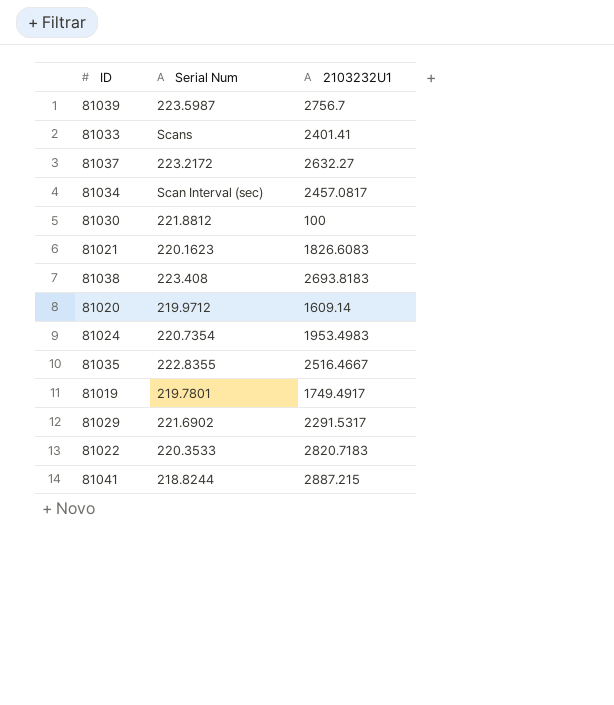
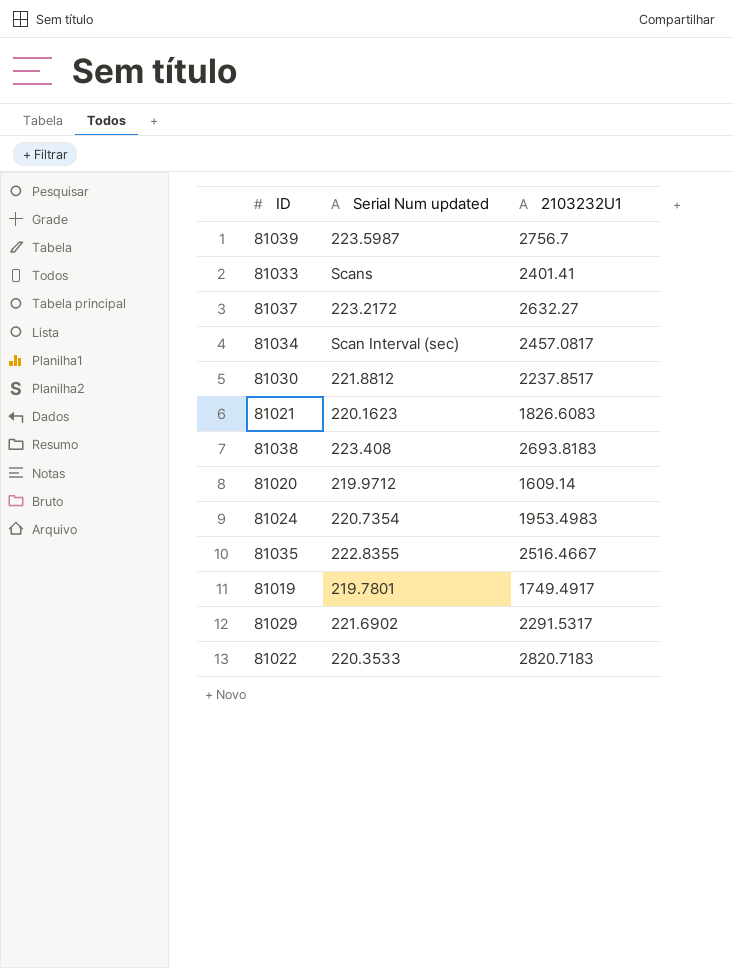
column name: Serial Num -> Serial Num updated
row 81041: 218.8244 | 2887.215 -> none
81030 | 2103232U1: 100 -> 2237.8517

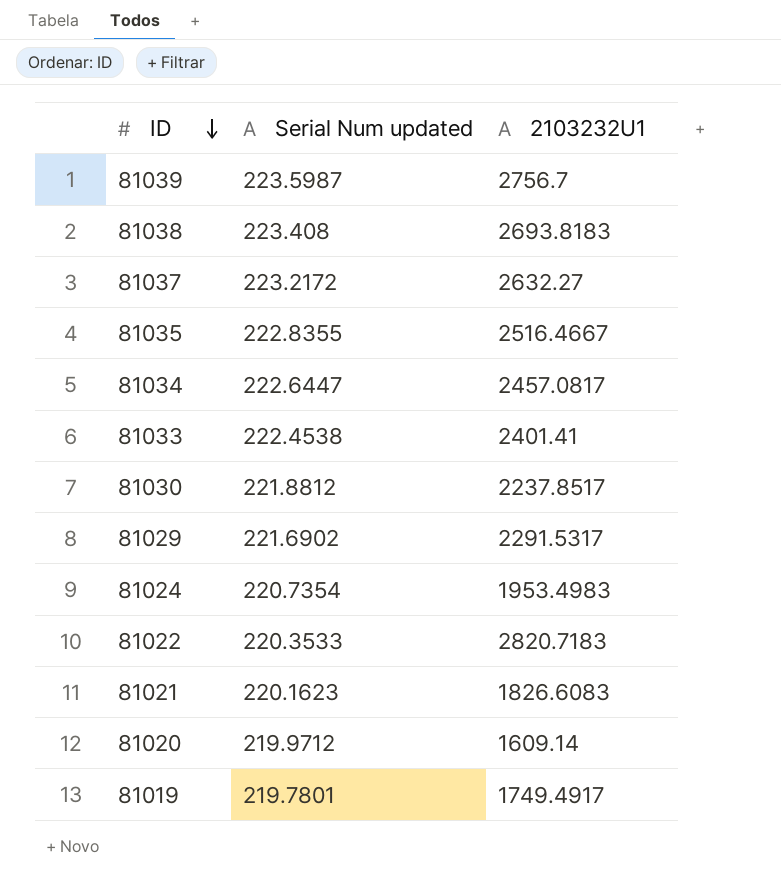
row order: none -> ID descending
81034 | Serial Num updated: Scan Interval (sec) -> 222.6447
81033 | Serial Num updated: Scans -> 222.4538

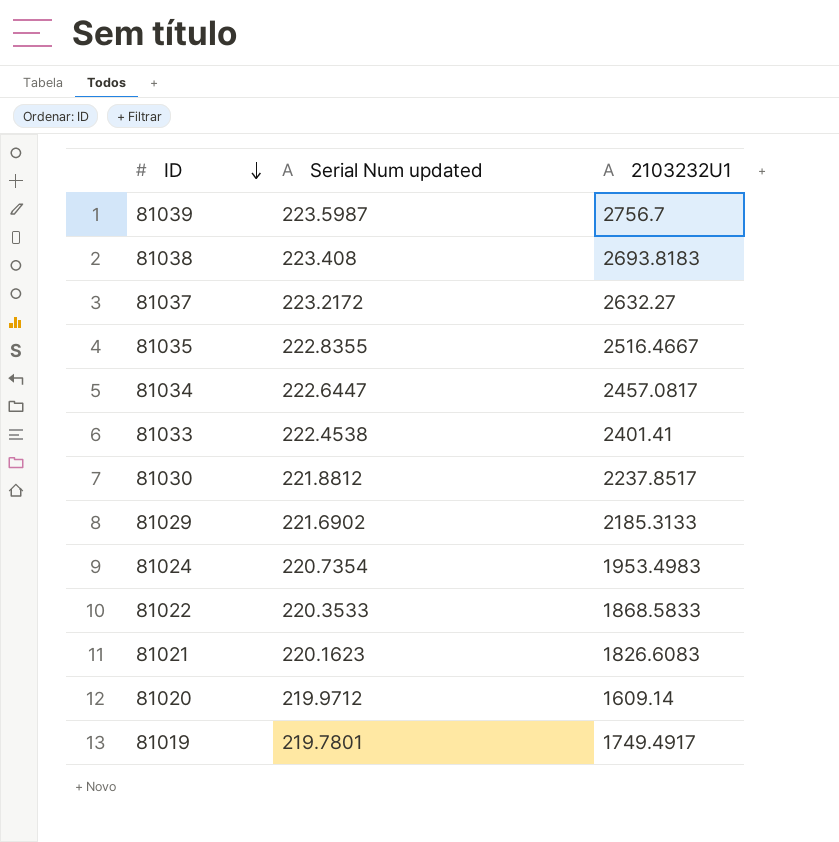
81029 | 2103232U1: 2291.5317 -> 2185.3133
81022 | 2103232U1: 2820.7183 -> 1868.5833

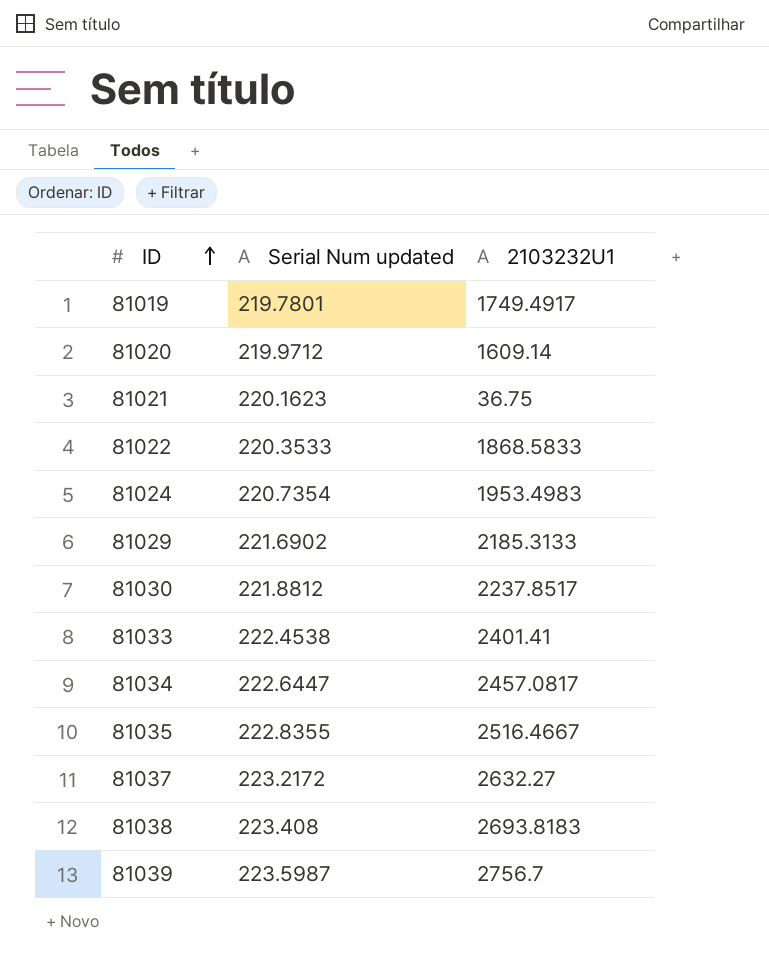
row order: ID descending -> ID ascending
81021 | 2103232U1: 1826.6083 -> 36.75

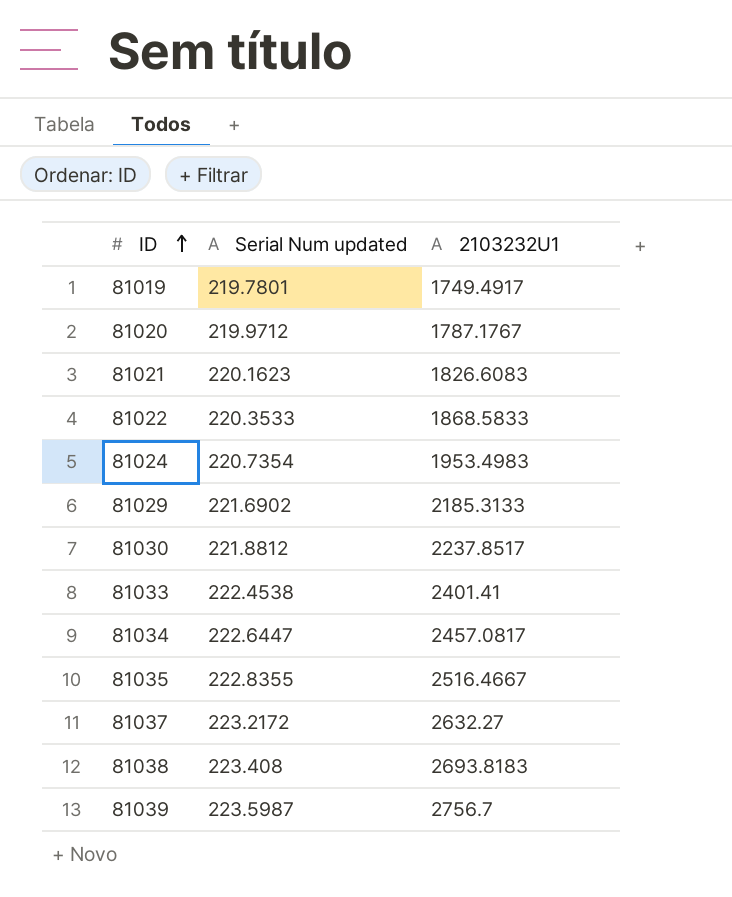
81020 | 2103232U1: 1609.14 -> 1787.1767
81021 | 2103232U1: 36.75 -> 1826.6083

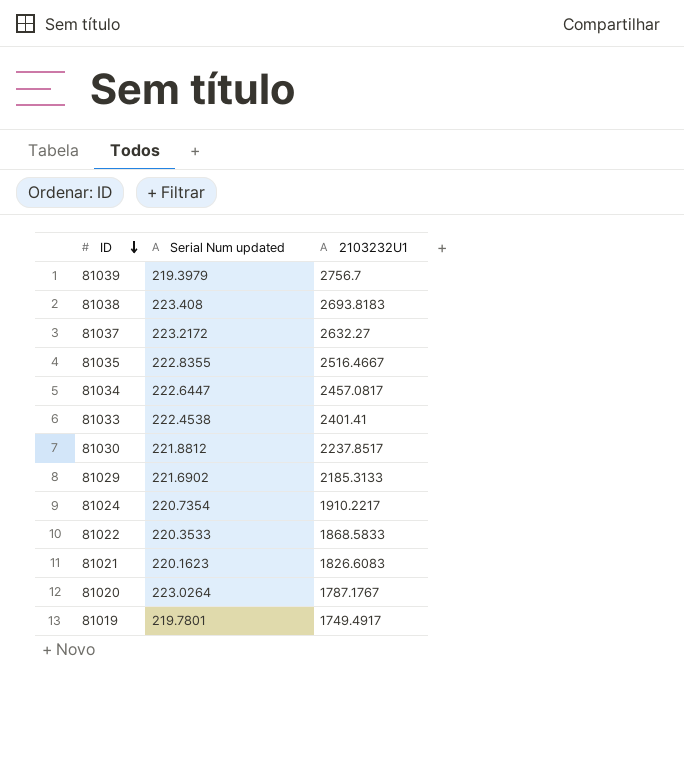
row order: ID ascending -> ID descending
81039 | Serial Num updated: 223.5987 -> 219.3979
81024 | 2103232U1: 1953.4983 -> 1910.2217
81020 | Serial Num updated: 219.9712 -> 223.0264

